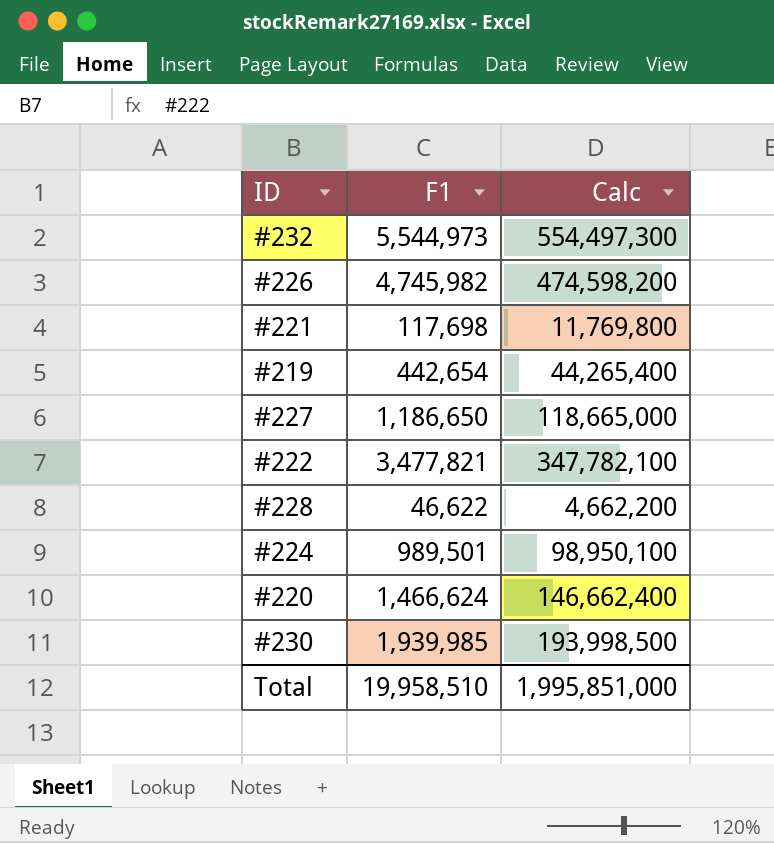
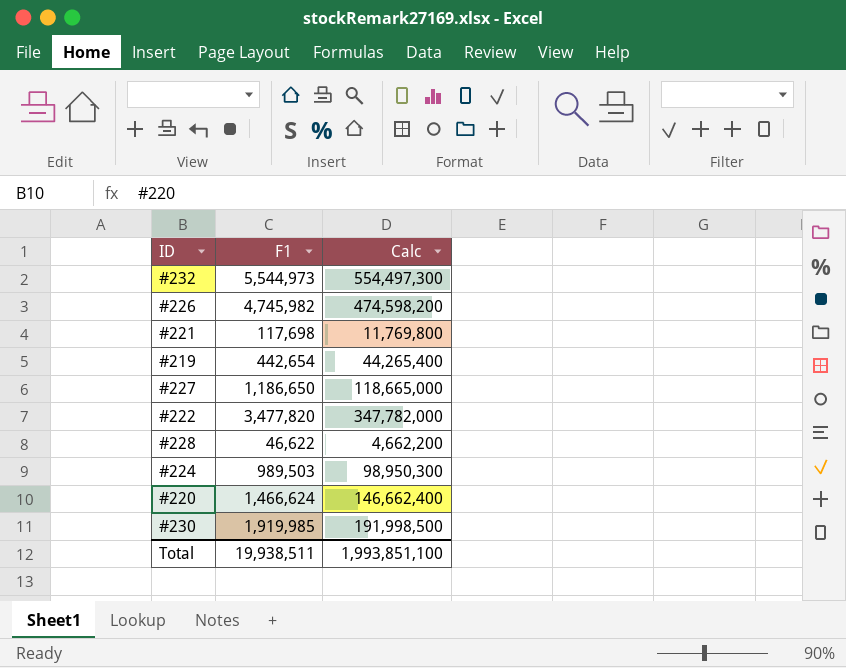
#222 | F1: 3,477,821 -> 3,477,820
#222 | Calc: 347,782,100 -> 347,782,000
#224 | F1: 989,501 -> 989,503
#224 | Calc: 98,950,100 -> 98,950,300
#230 | F1: 1,939,985 -> 1,919,985
#230 | Calc: 193,998,500 -> 191,998,500
Total | F1: 19,958,510 -> 19,938,511
Total | Calc: 1,995,851,000 -> 1,993,851,100

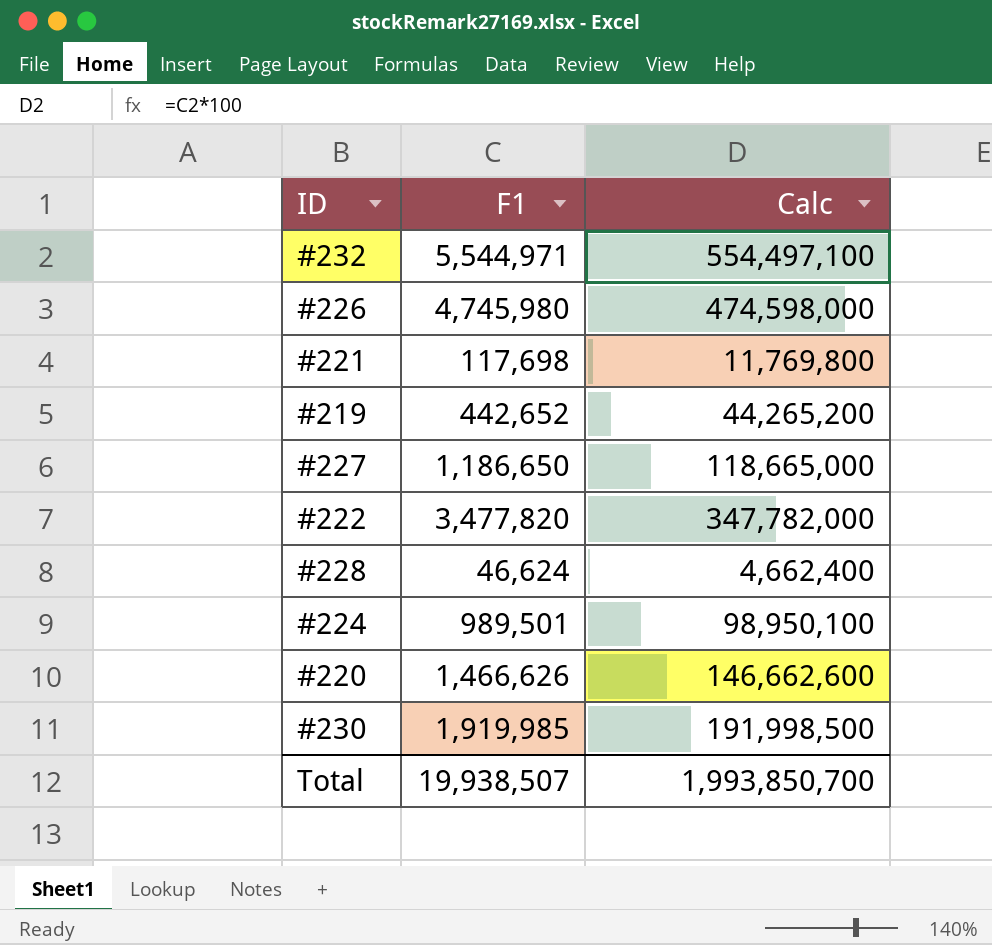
#232 | F1: 5,544,973 -> 5,544,971
#232 | Calc: 554,497,300 -> 554,497,100
#226 | F1: 4,745,982 -> 4,745,980
#226 | Calc: 474,598,200 -> 474,598,000
#219 | F1: 442,654 -> 442,652
#219 | Calc: 44,265,400 -> 44,265,200
#228 | F1: 46,622 -> 46,624
#228 | Calc: 4,662,200 -> 4,662,400
#224 | F1: 989,503 -> 989,501
#224 | Calc: 98,950,300 -> 98,950,100
#220 | F1: 1,466,624 -> 1,466,626
#220 | Calc: 146,662,400 -> 146,662,600
Total | F1: 19,938,511 -> 19,938,507
Total | Calc: 1,993,851,100 -> 1,993,850,700

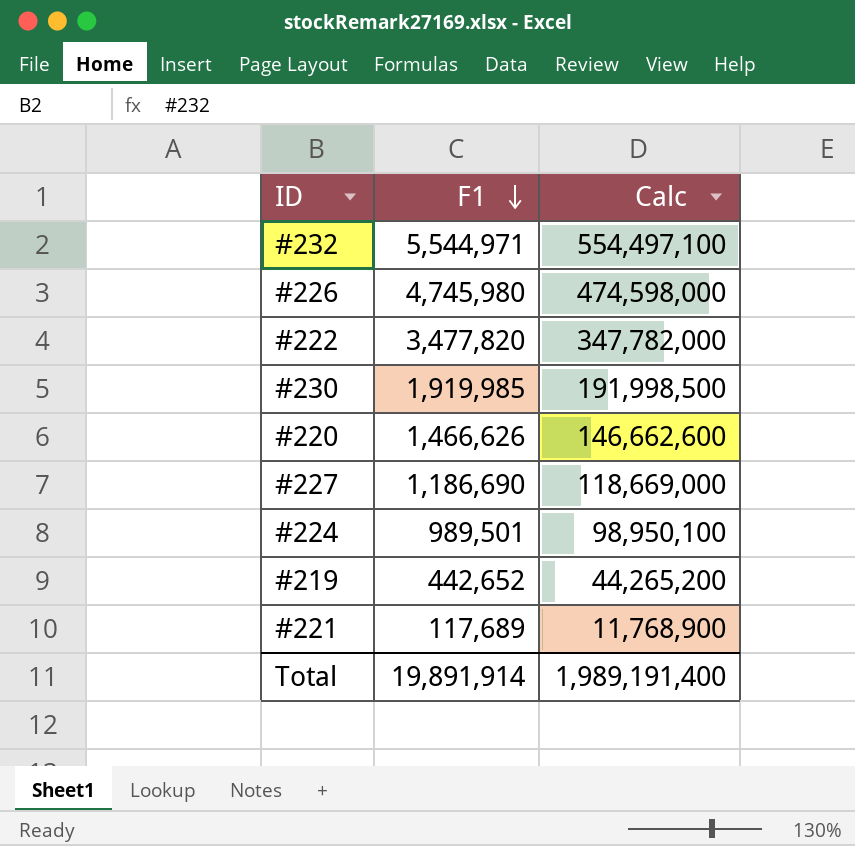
row order: none -> F1 descending
row #228: 46,624 | 4,662,400 -> none
#227 | F1: 1,186,650 -> 1,186,690
#227 | Calc: 118,665,000 -> 118,669,000
#221 | F1: 117,698 -> 117,689
#221 | Calc: 11,769,800 -> 11,768,900
Total | F1: 19,938,507 -> 19,891,914
Total | Calc: 1,993,850,700 -> 1,989,191,400

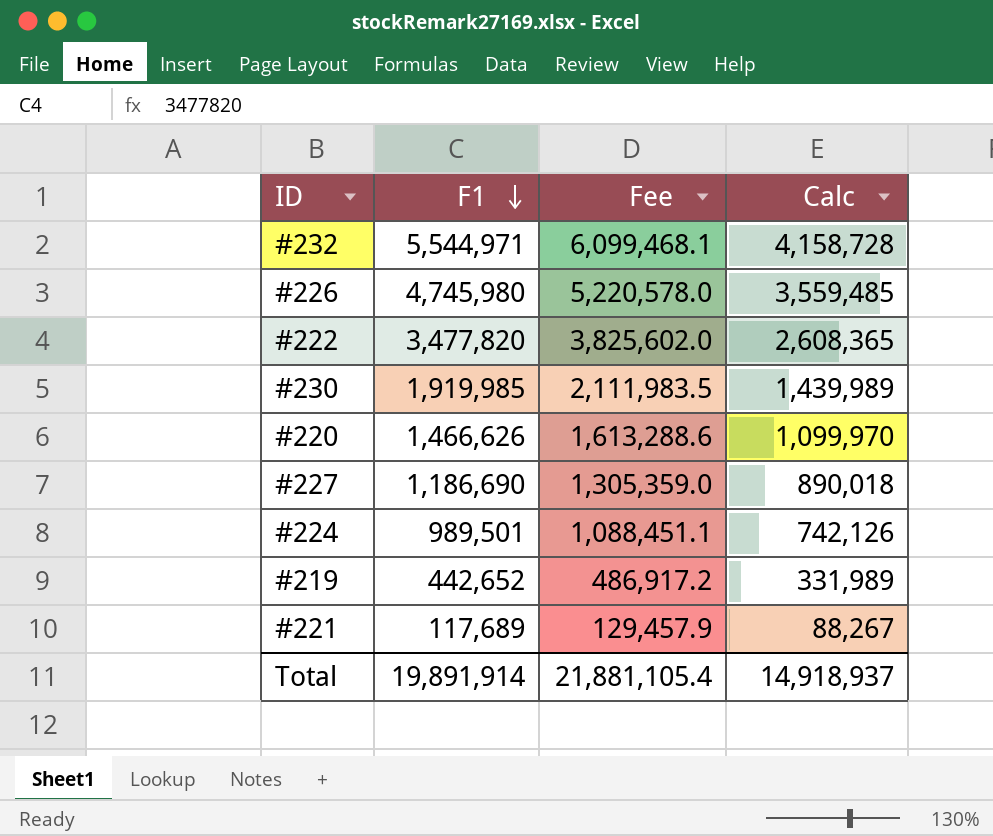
column Fee | formula: none -> [F1] * 1.1
column Calc | formula: [F1] * 100 -> [F1] * 0.75
Total | Calc: 1,989,191,400 -> 14,918,937

